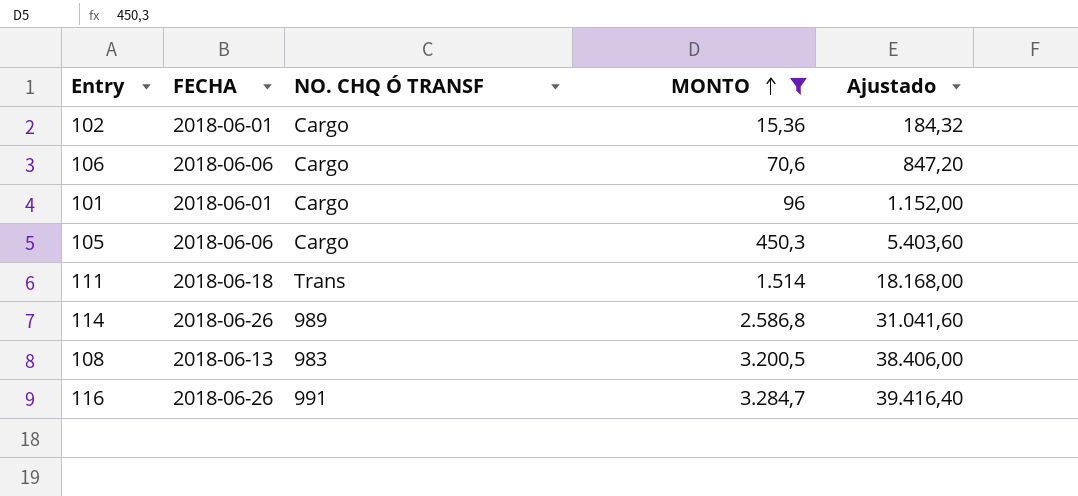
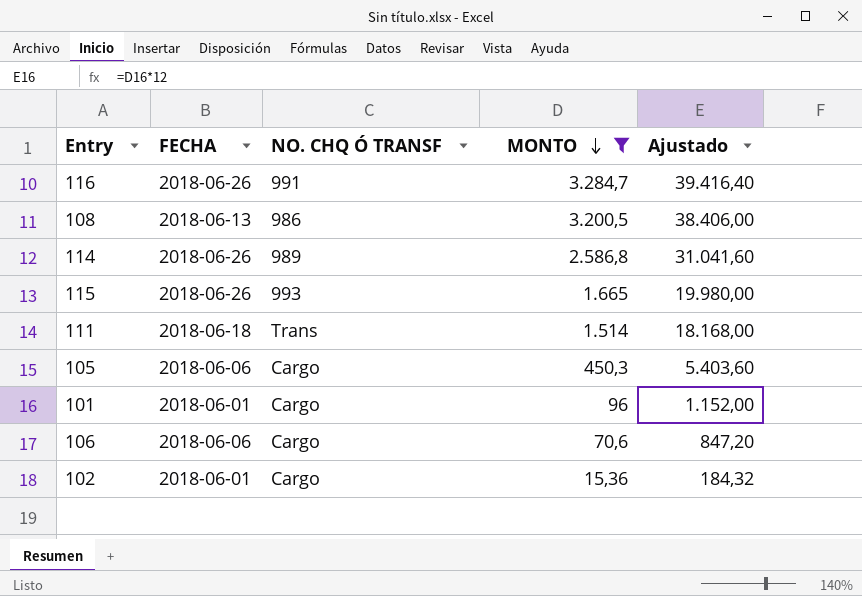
row order: MONTO ascending -> MONTO descending
108 | NO. CHQ Ó TRANSF: 983 -> 986
row 115: none -> 2018-06-26 | 993 | 1.665 | 19.980,00

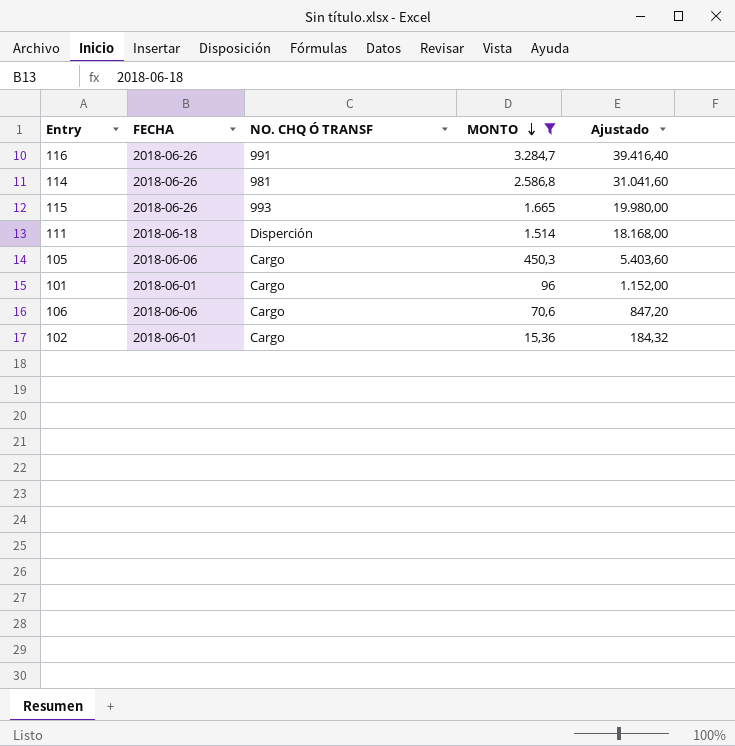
row 108: 2018-06-13 | 986 | 3.200,5 | 38.406,00 -> none
114 | NO. CHQ Ó TRANSF: 989 -> 981
111 | NO. CHQ Ó TRANSF: Trans -> Disperción

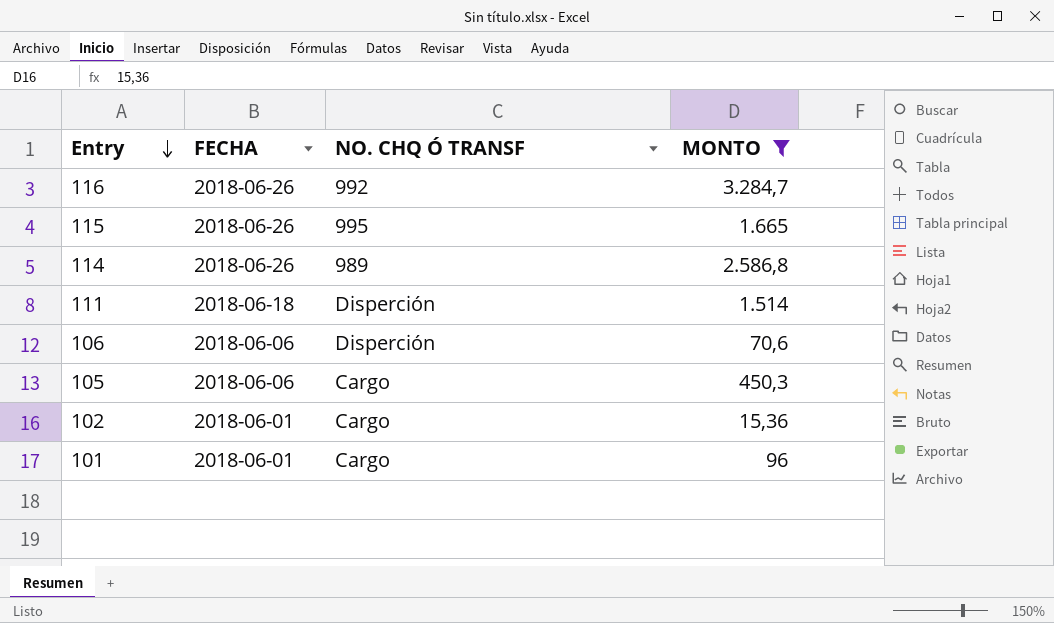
row order: MONTO descending -> Entry descending
column Ajustado | formula: [MONTO] * 12 -> none
116 | NO. CHQ Ó TRANSF: 991 -> 992
115 | NO. CHQ Ó TRANSF: 993 -> 995
114 | NO. CHQ Ó TRANSF: 981 -> 989
106 | NO. CHQ Ó TRANSF: Cargo -> Disperción

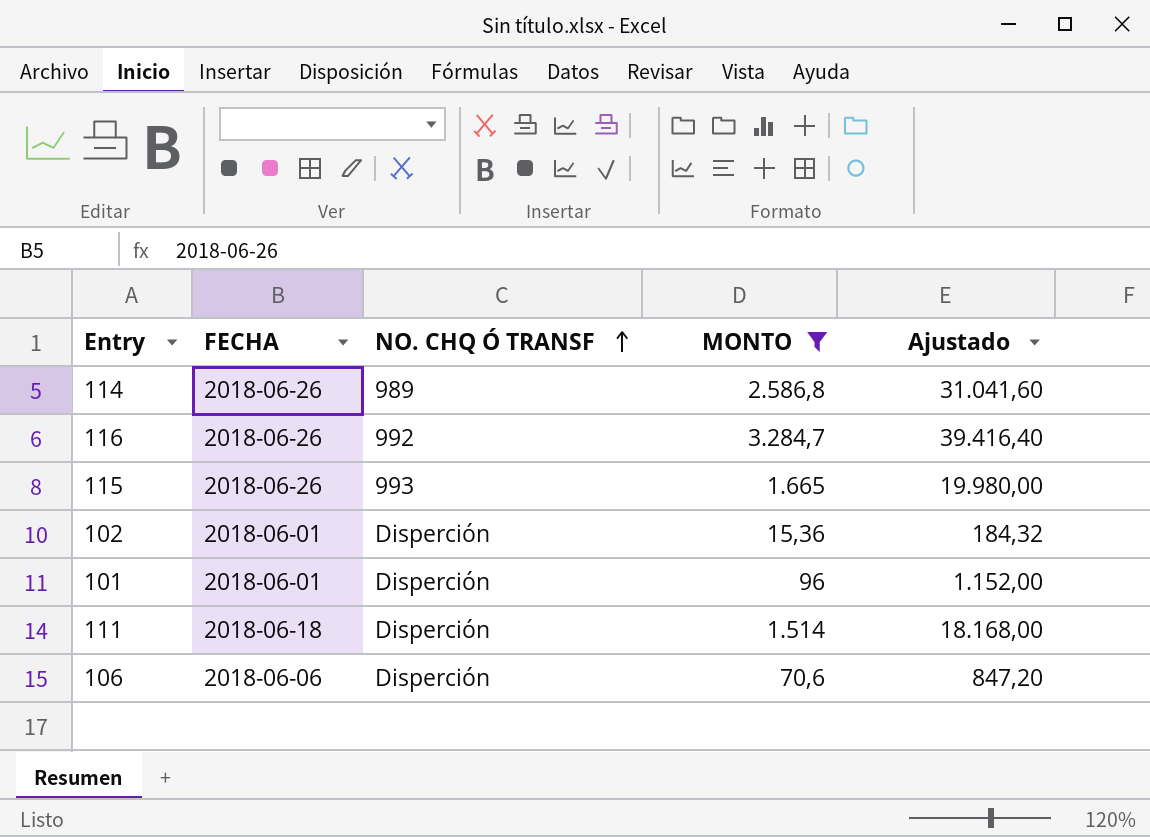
row order: Entry descending -> NO. CHQ Ó TRANSF ascending
column Ajustado | formula: none -> [MONTO] * 12
row 105: 2018-06-06 | Cargo | 450,3 -> none
115 | NO. CHQ Ó TRANSF: 995 -> 993
102 | NO. CHQ Ó TRANSF: Cargo -> Disperción
101 | NO. CHQ Ó TRANSF: Cargo -> Disperción

